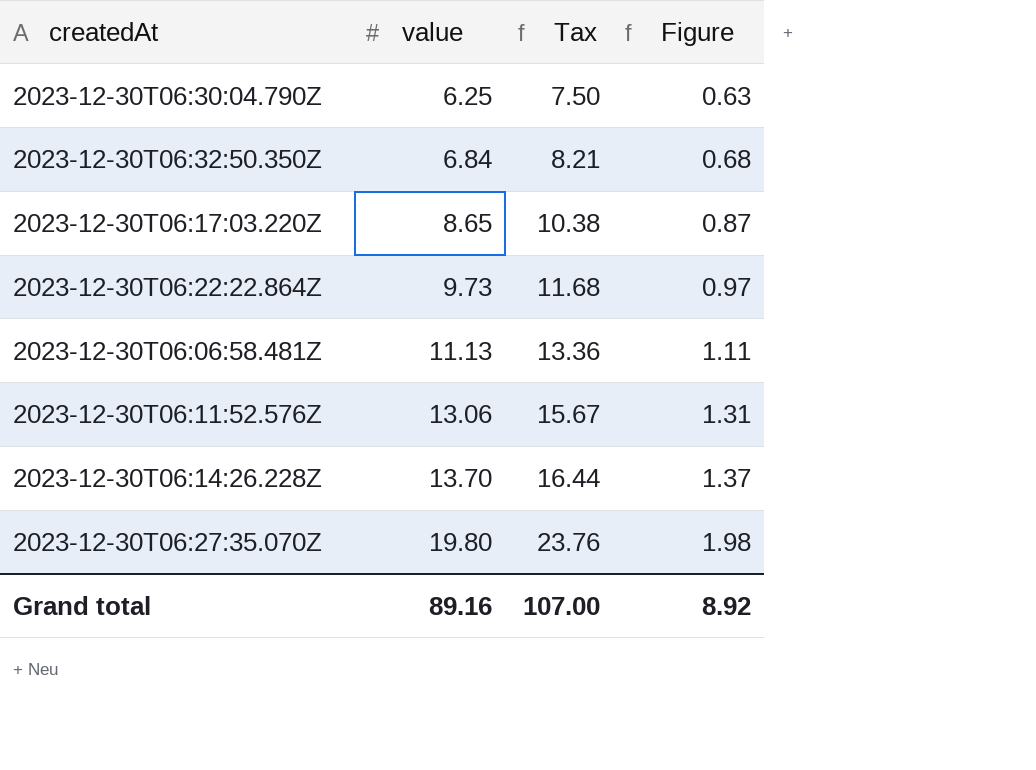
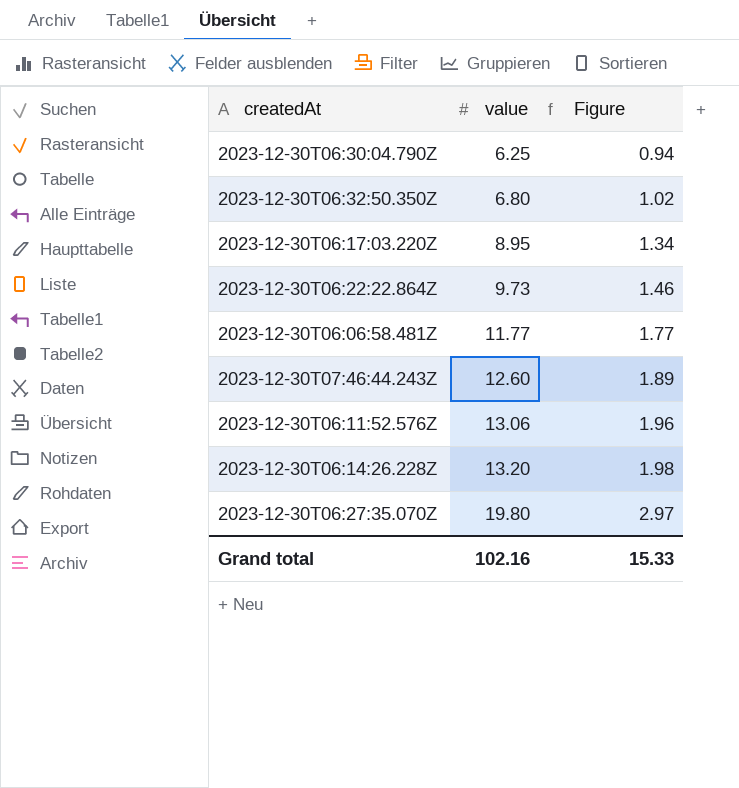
column Tax | formula: [value] * 1.2 -> none
column Figure | formula: [value] * 0.1 -> [value] * 0.15
2023-12-30T06:32:50.350Z | value: 6.84 -> 6.80
2023-12-30T06:17:03.220Z | value: 8.65 -> 8.95
2023-12-30T06:06:58.481Z | value: 11.13 -> 11.77
row 2023-12-30T07:46:44.243Z: none -> 12.60 | 1.89
2023-12-30T06:14:26.228Z | value: 13.70 -> 13.20
Grand total | value: 89.16 -> 102.16
Grand total | Figure: 8.92 -> 15.33

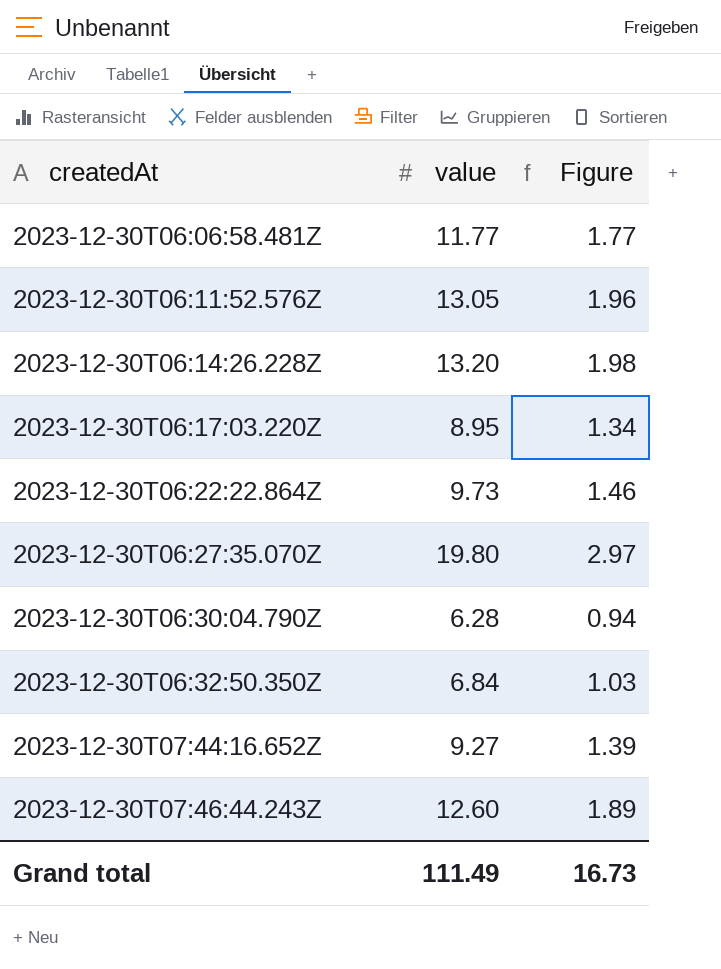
row order: value ascending -> createdAt ascending
2023-12-30T06:11:52.576Z | value: 13.06 -> 13.05
2023-12-30T06:30:04.790Z | value: 6.25 -> 6.28
2023-12-30T06:32:50.350Z | value: 6.80 -> 6.84
2023-12-30T06:32:50.350Z | Figure: 1.02 -> 1.03
row 2023-12-30T07:44:16.652Z: none -> 9.27 | 1.39
Grand total | value: 102.16 -> 111.49
Grand total | Figure: 15.33 -> 16.73

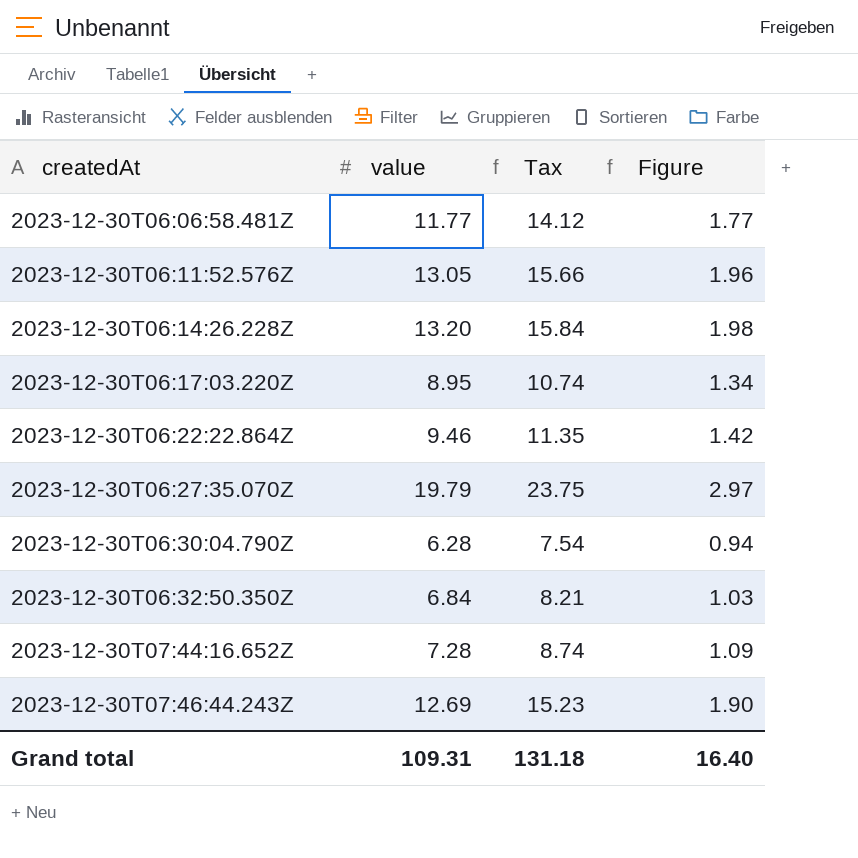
column Tax | formula: none -> [value] * 1.2
2023-12-30T06:22:22.864Z | value: 9.73 -> 9.46
2023-12-30T06:22:22.864Z | Figure: 1.46 -> 1.42
2023-12-30T06:27:35.070Z | value: 19.80 -> 19.79
2023-12-30T07:44:16.652Z | value: 9.27 -> 7.28
2023-12-30T07:44:16.652Z | Figure: 1.39 -> 1.09
2023-12-30T07:46:44.243Z | value: 12.60 -> 12.69
2023-12-30T07:46:44.243Z | Figure: 1.89 -> 1.90
Grand total | value: 111.49 -> 109.31
Grand total | Figure: 16.73 -> 16.40

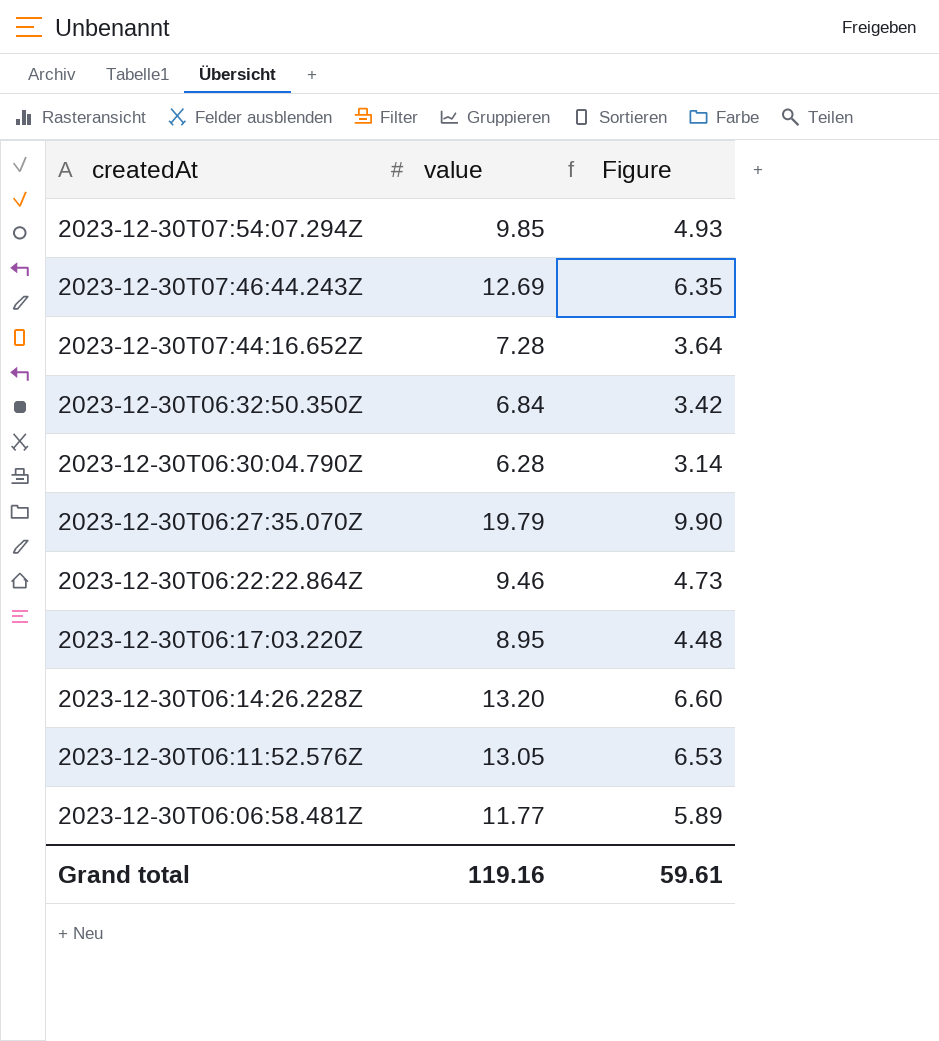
row order: createdAt ascending -> createdAt descending
column Tax | formula: [value] * 1.2 -> none
column Figure | formula: [value] * 0.15 -> [value] * 0.5
row 2023-12-30T07:54:07.294Z: none -> 9.85 | 4.93
Grand total | value: 109.31 -> 119.16
Grand total | Figure: 16.40 -> 59.61

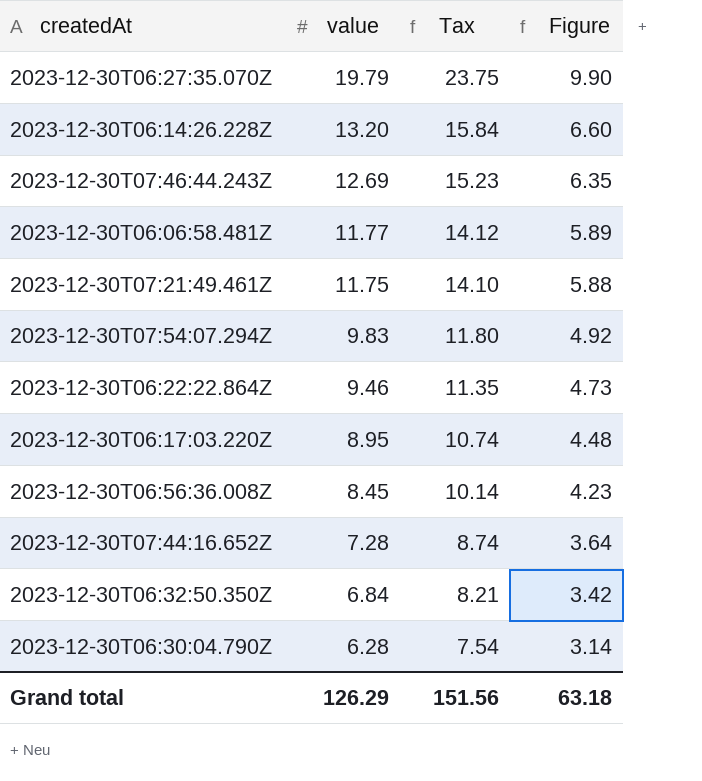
row order: createdAt descending -> value descending
column Tax | formula: none -> [value] * 1.2
row 2023-12-30T06:11:52.576Z: 13.05 | 6.53 -> none
row 2023-12-30T07:21:49.461Z: none -> 11.75 | 14.10 | 5.88
2023-12-30T07:54:07.294Z | value: 9.85 -> 9.83
2023-12-30T07:54:07.294Z | Figure: 4.93 -> 4.92
row 2023-12-30T06:56:36.008Z: none -> 8.45 | 10.14 | 4.23
Grand total | value: 119.16 -> 126.29
Grand total | Figure: 59.61 -> 63.18

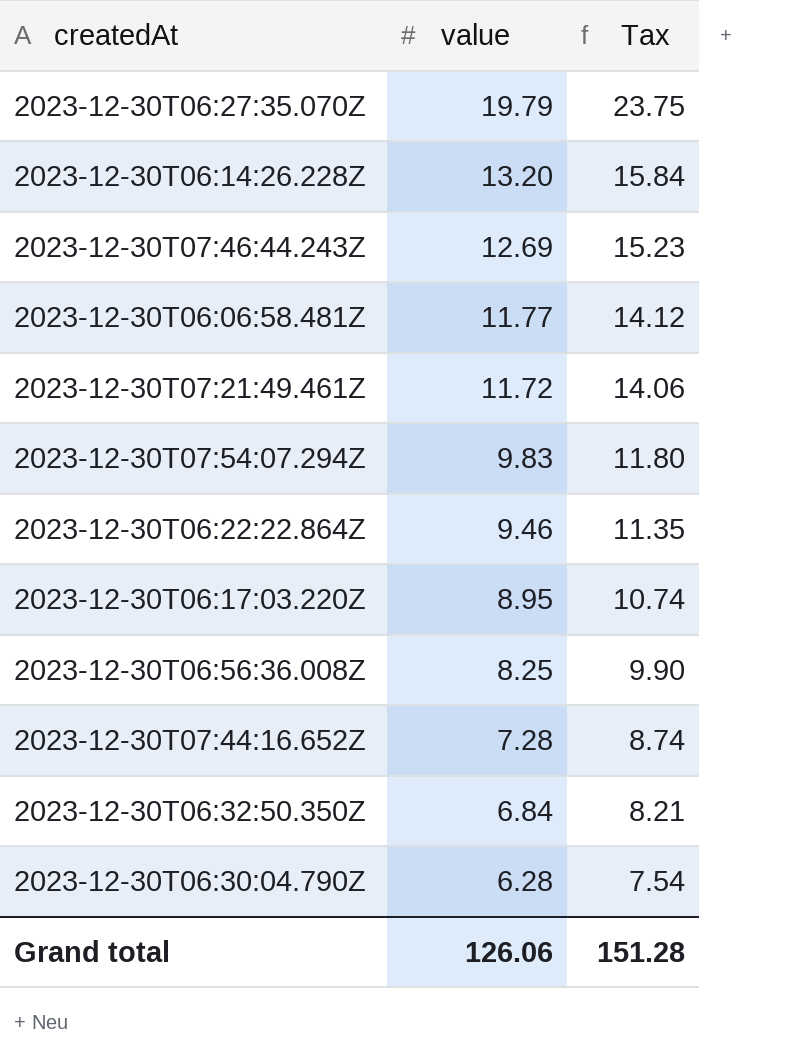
column Figure | formula: [value] * 0.5 -> none
2023-12-30T07:21:49.461Z | value: 11.75 -> 11.72
2023-12-30T07:21:49.461Z | Tax: 14.10 -> 14.06
2023-12-30T06:56:36.008Z | value: 8.45 -> 8.25
2023-12-30T06:56:36.008Z | Tax: 10.14 -> 9.90
Grand total | value: 126.29 -> 126.06
Grand total | Tax: 151.56 -> 151.28

